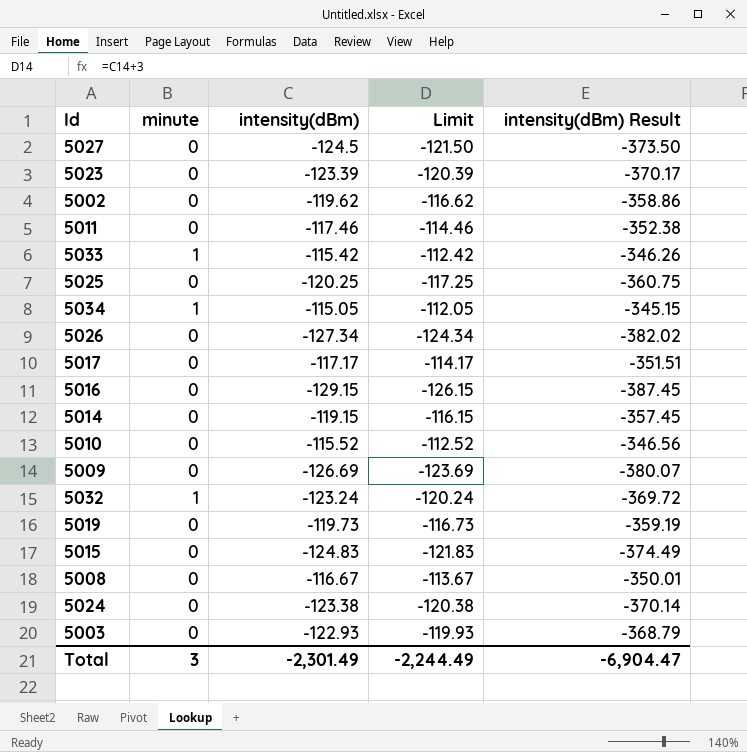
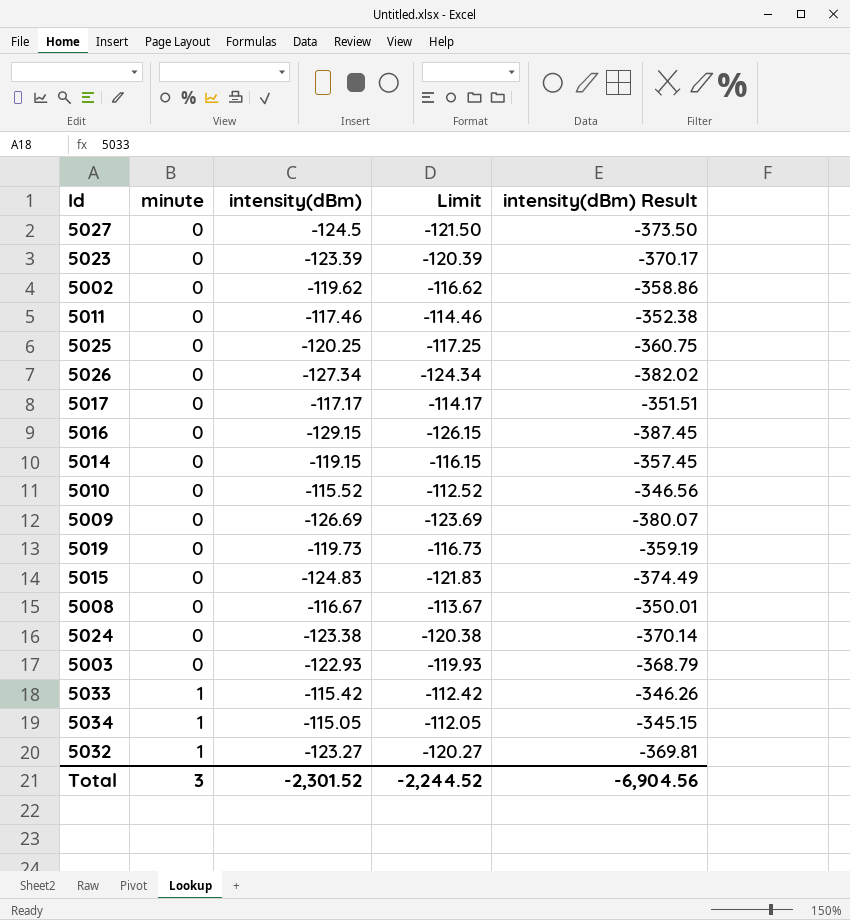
row order: none -> minute ascending
5032 | intensity(dBm): -123.24 -> -123.27
5032 | Limit: -120.24 -> -120.27
5032 | intensity(dBm) Result: -369.72 -> -369.81
Total | intensity(dBm): -2,301.49 -> -2,301.52
Total | Limit: -2,244.49 -> -2,244.52
Total | intensity(dBm) Result: -6,904.47 -> -6,904.56

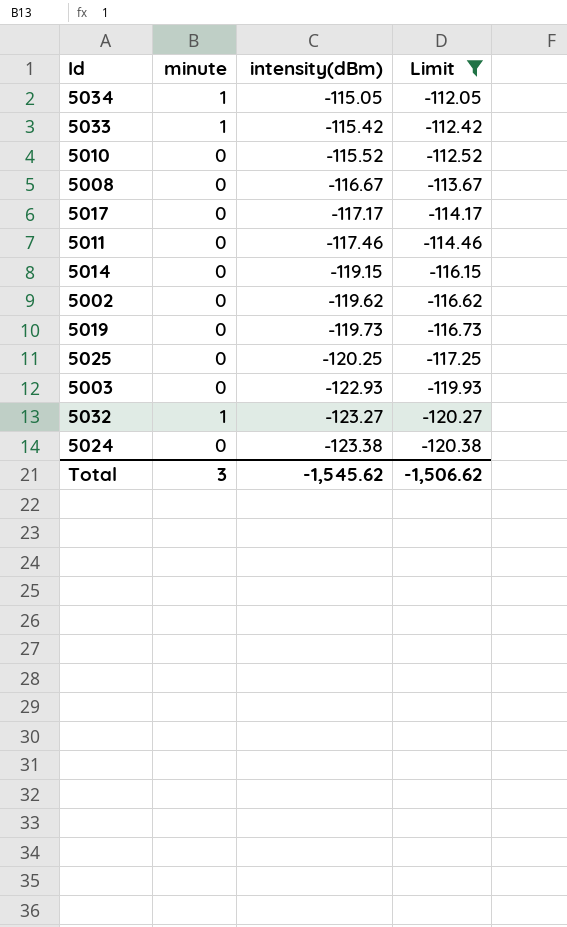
filter: none -> Limit >= -120.38
row order: minute ascending -> intensity(dBm) descending
column intensity(dBm) Result | formula: [intensity(dBm)] * 3 -> none
Total | intensity(dBm): -2,301.52 -> -1,545.62
Total | Limit: -2,244.52 -> -1,506.62

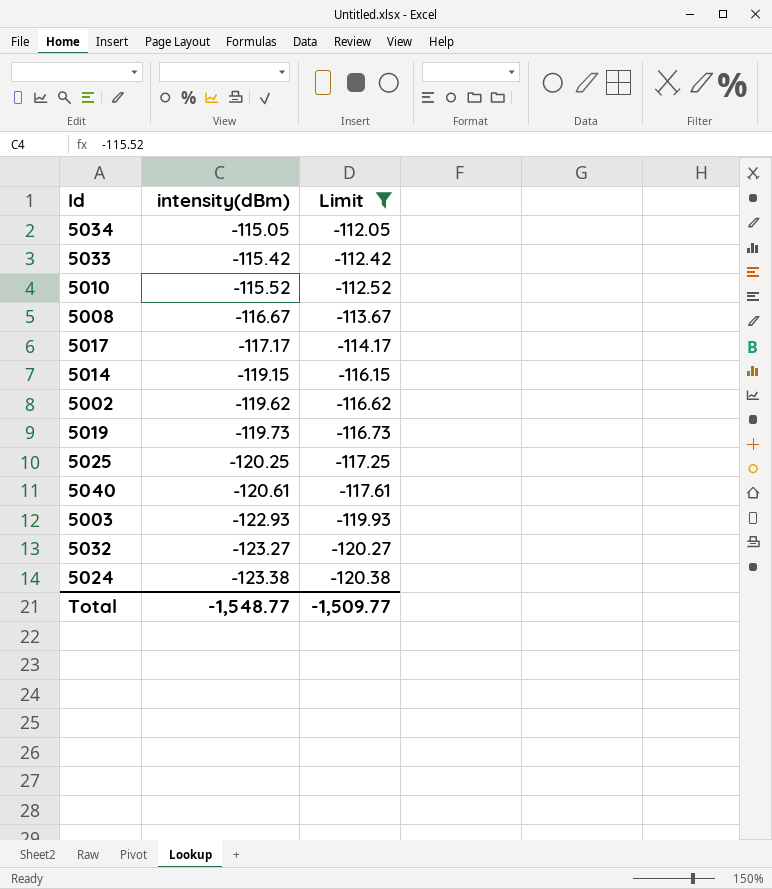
column minute | position: 2 -> none
row 5011: 0 | -117.46 | -114.46 -> none
row 5040: none -> -120.61 | -117.61
Total | intensity(dBm): -1,545.62 -> -1,548.77
Total | Limit: -1,506.62 -> -1,509.77

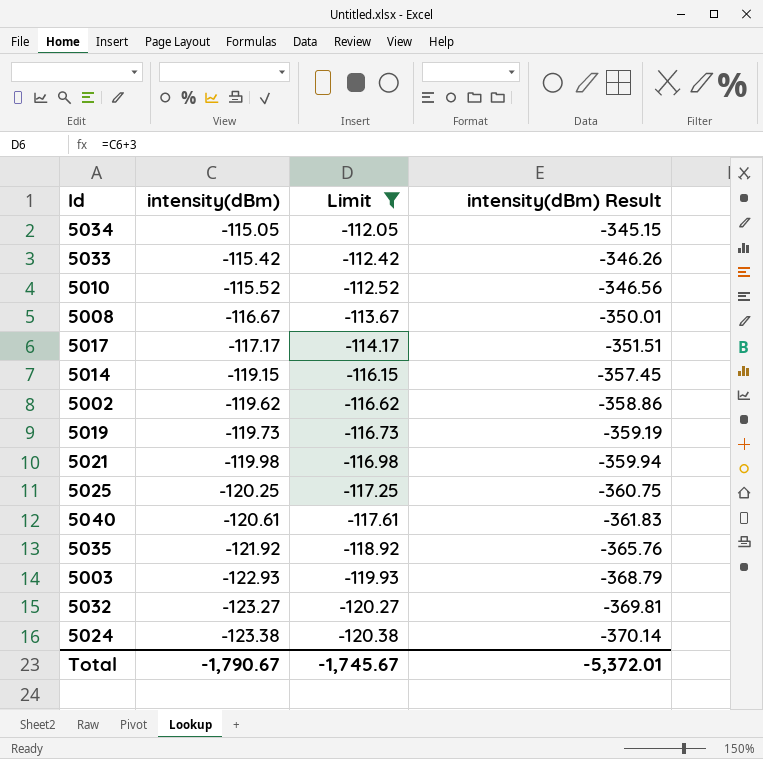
column intensity(dBm) Result | formula: none -> [intensity(dBm)] * 3
row 5021: none -> -119.98 | -116.98 | -359.94
row 5035: none -> -121.92 | -118.92 | -365.76
Total | intensity(dBm): -1,548.77 -> -1,790.67
Total | Limit: -1,509.77 -> -1,745.67

